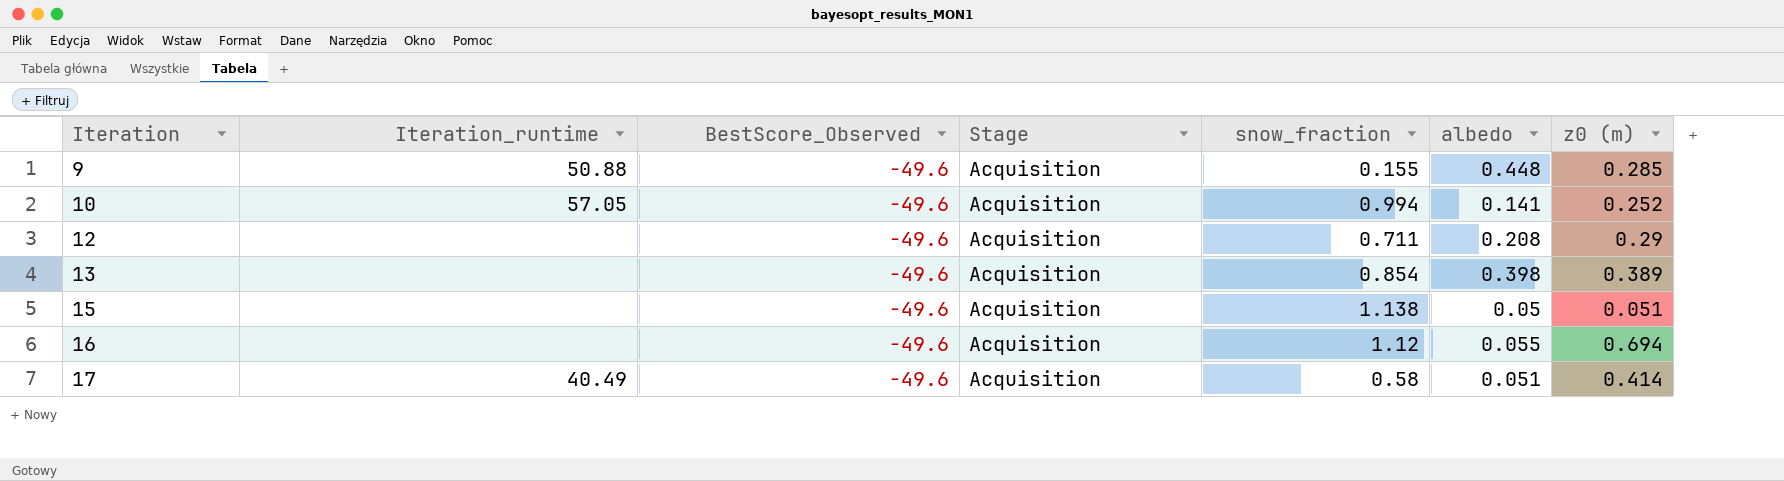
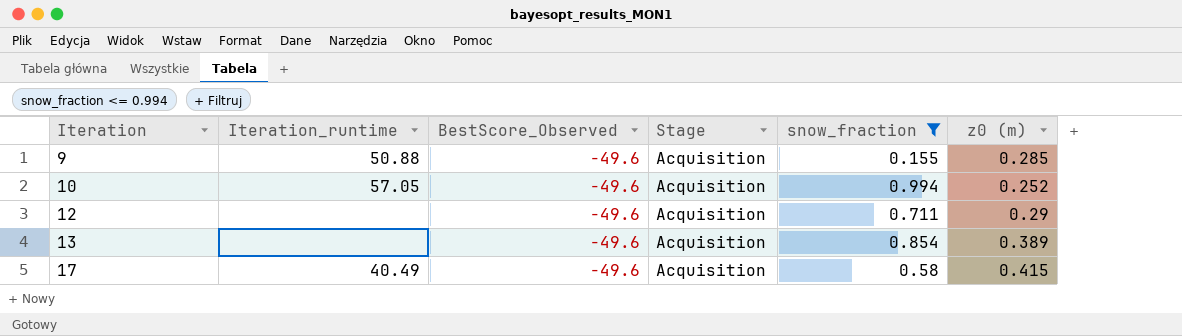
filter: none -> snow_fraction <= 0.994
column albedo | position: 6 -> none
17 | z0 (m): 0.414 -> 0.415

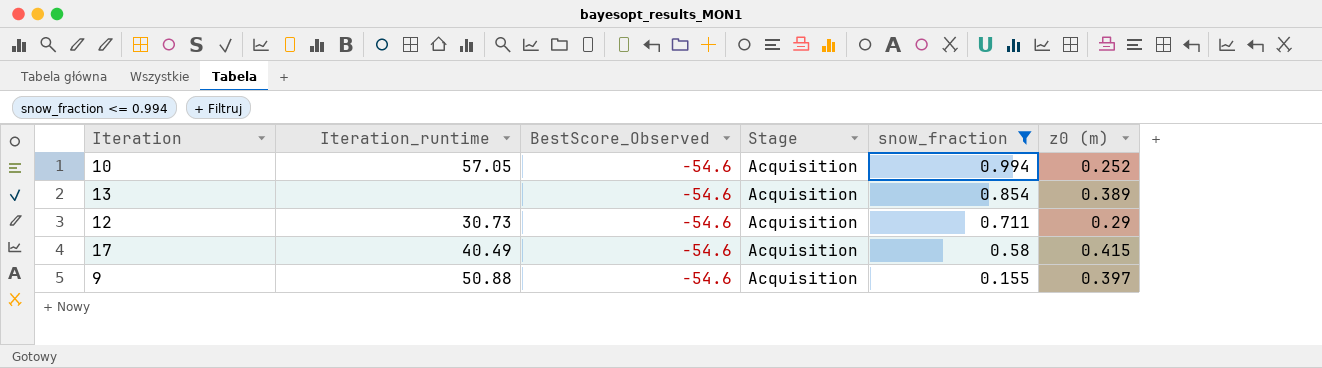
row order: Iteration ascending -> snow_fraction descending
10 | BestScore_Observed: -49.6 -> -54.6
13 | BestScore_Observed: -49.6 -> -54.6
12 | Iteration_runtime: none -> 30.73
12 | BestScore_Observed: -49.6 -> -54.6
17 | BestScore_Observed: -49.6 -> -54.6
9 | BestScore_Observed: -49.6 -> -54.6
9 | z0 (m): 0.285 -> 0.397

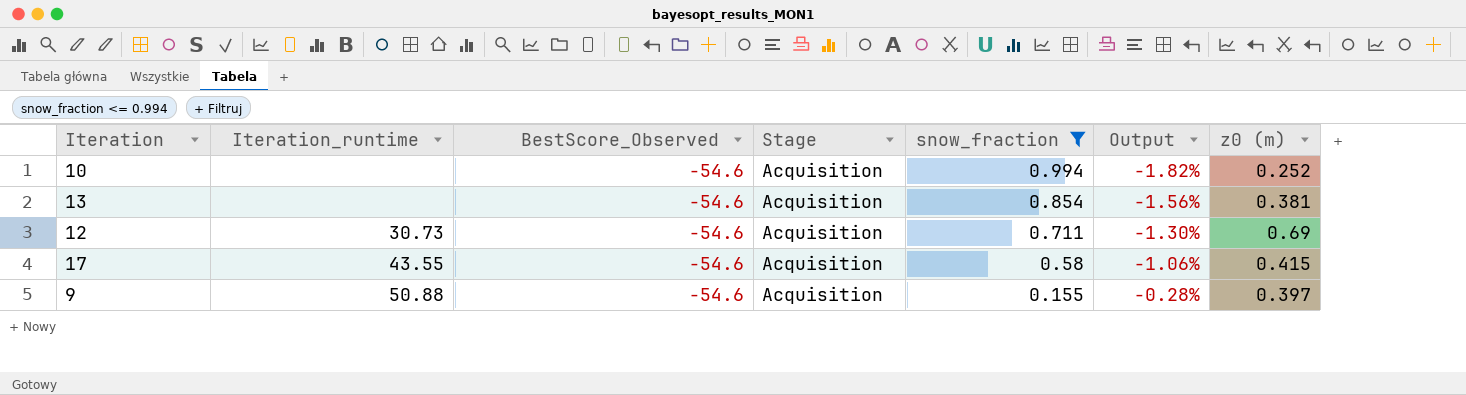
column Output | formula: none -> [snow_fraction] / [BestScore_Observed]
10 | Iteration_runtime: 57.05 -> none
13 | z0 (m): 0.389 -> 0.381
12 | z0 (m): 0.29 -> 0.69
17 | Iteration_runtime: 40.49 -> 43.55

